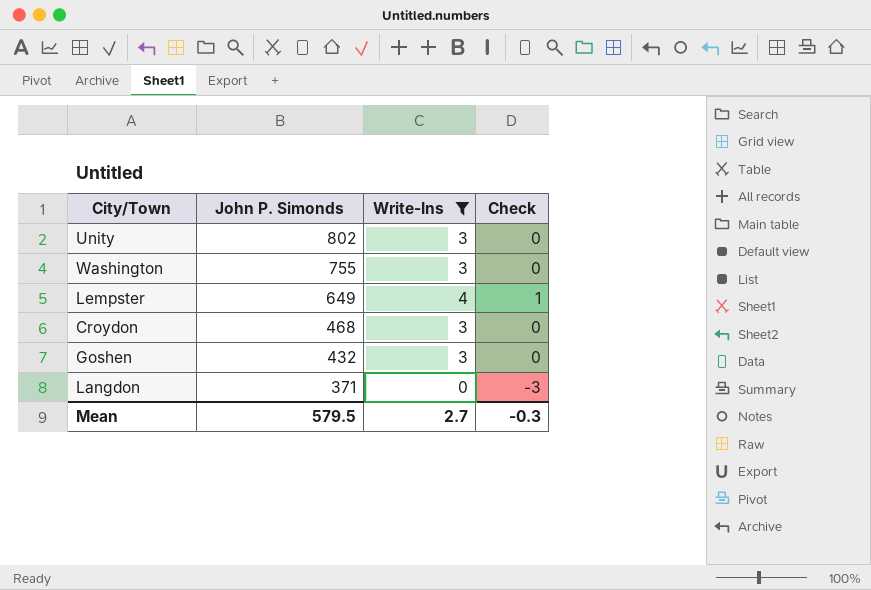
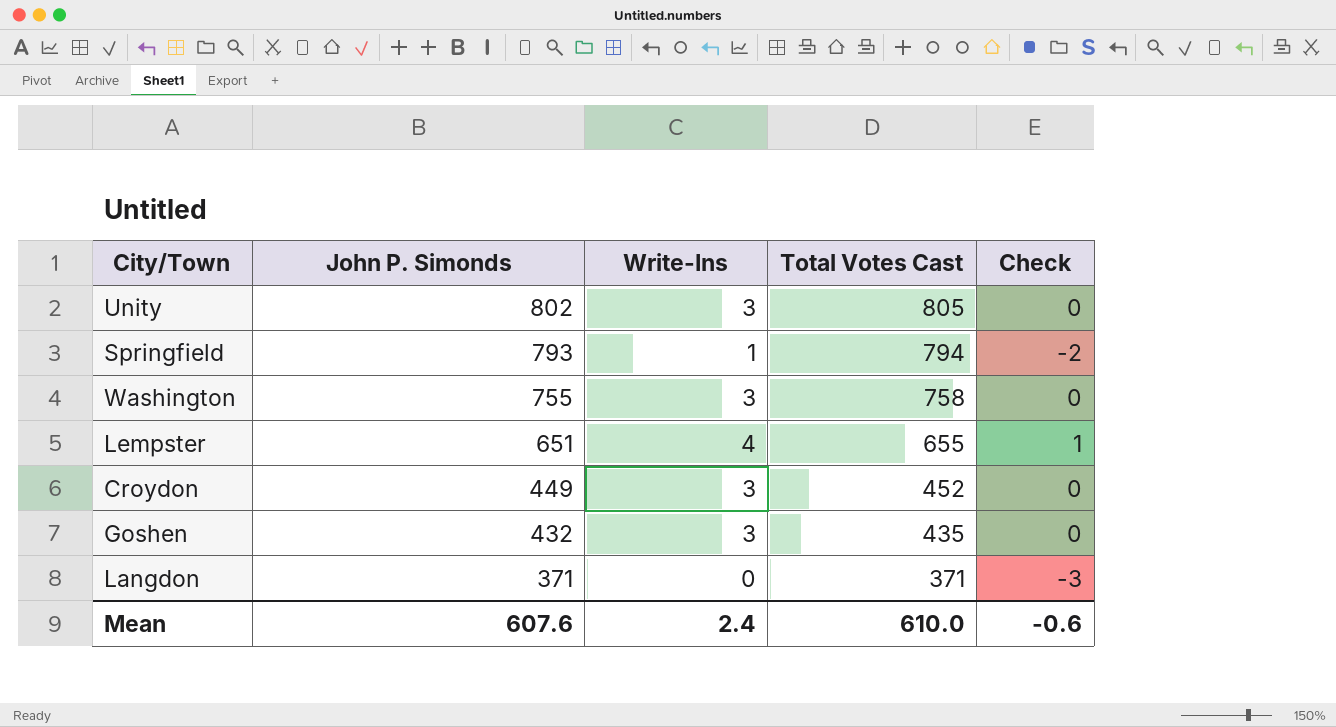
filter: Write-Ins != 1 -> none
column Total Votes Cast | formula: none -> [John P. Simonds] + [Write-Ins]
Lempster | John P. Simonds: 649 -> 651
Croydon | John P. Simonds: 468 -> 449
Mean | John P. Simonds: 579.5 -> 607.6
Mean | Write-Ins: 2.7 -> 2.4
Mean | Check: -0.3 -> -0.6

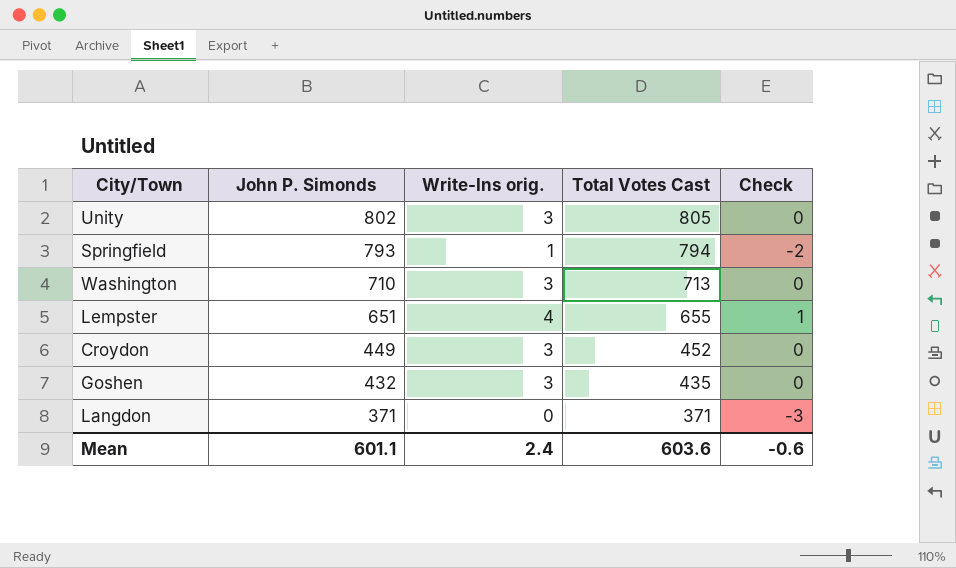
column name: Write-Ins -> Write-Ins orig.
Washington | John P. Simonds: 755 -> 710
Washington | Total Votes Cast: 758 -> 713
Mean | John P. Simonds: 607.6 -> 601.1
Mean | Total Votes Cast: 610.0 -> 603.6

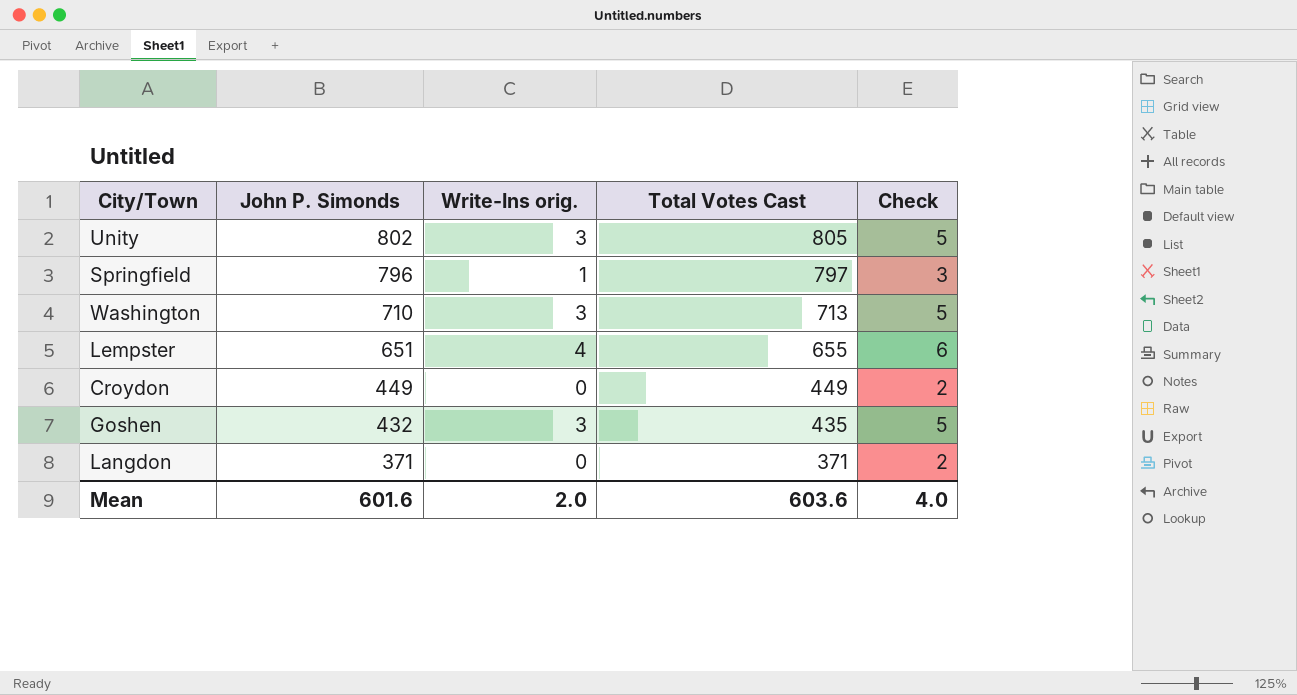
column Check | formula: [Write-Ins orig.] - 3 -> [Write-Ins orig.] + 2
Springfield | John P. Simonds: 793 -> 796
Springfield | Total Votes Cast: 794 -> 797
Croydon | Write-Ins orig.: 3 -> 0
Croydon | Total Votes Cast: 452 -> 449
Mean | John P. Simonds: 601.1 -> 601.6
Mean | Write-Ins orig.: 2.4 -> 2.0
Mean | Check: -0.6 -> 4.0

